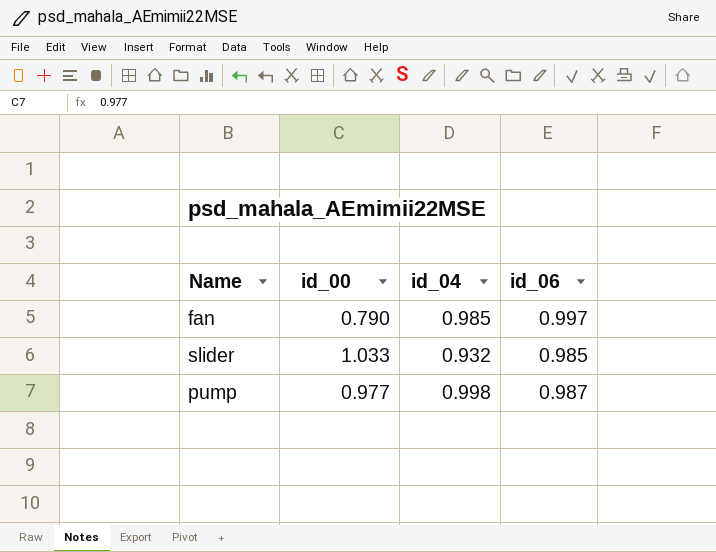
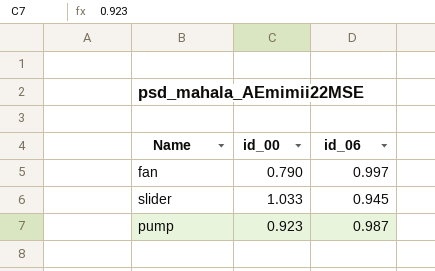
column id_04 | position: 3 -> none
slider | id_06: 0.985 -> 0.945
pump | id_00: 0.977 -> 0.923

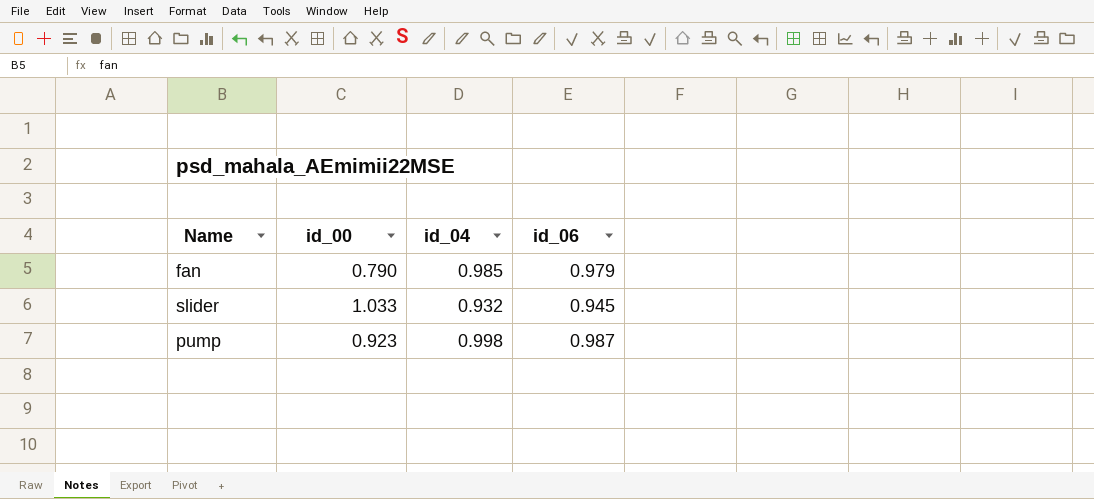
column id_04 | position: none -> 3
fan | id_06: 0.997 -> 0.979

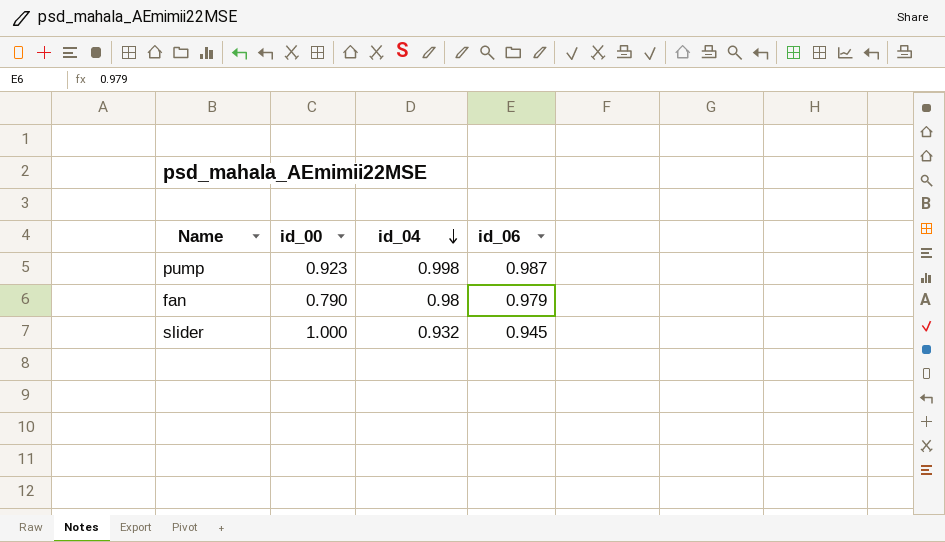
row order: none -> id_04 descending
fan | id_04: 0.985 -> 0.98
slider | id_00: 1.033 -> 1.000

